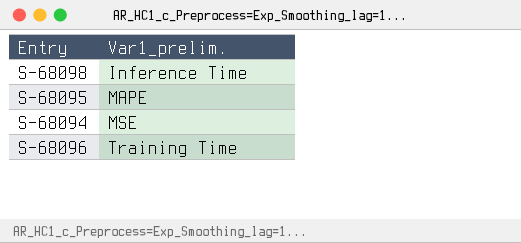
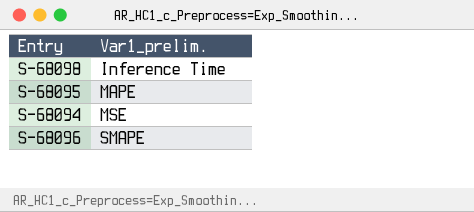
S-68096 | Var1_prelim.: Training Time -> SMAPE

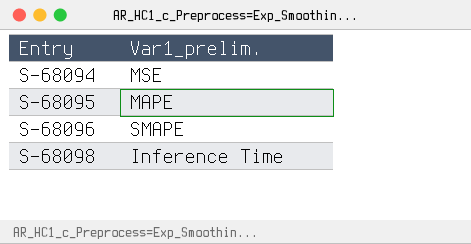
row order: Var1_prelim. ascending -> Entry ascending

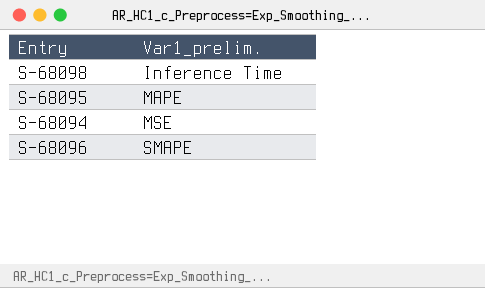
row order: Entry ascending -> Var1_prelim. ascending

